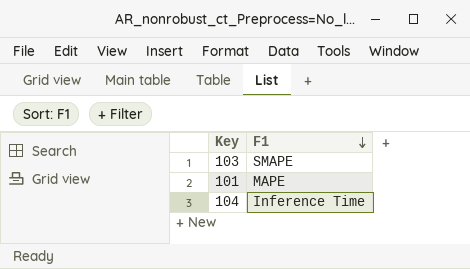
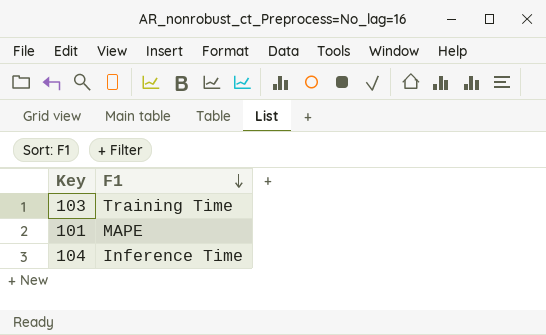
103 | F1: SMAPE -> Training Time

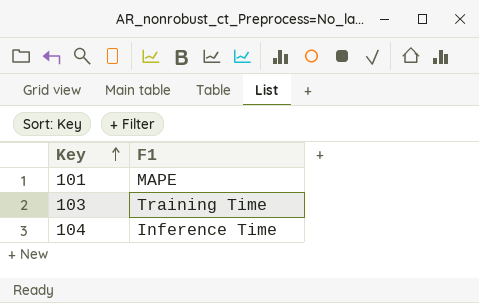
row order: F1 descending -> Key ascending

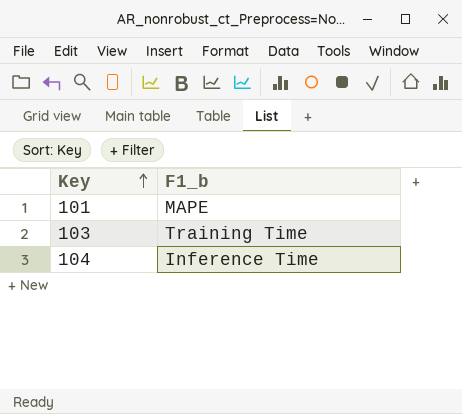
column name: F1 -> F1_b

